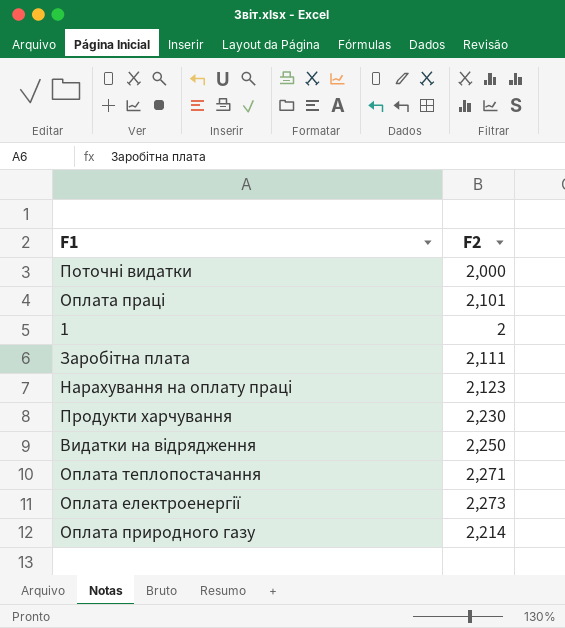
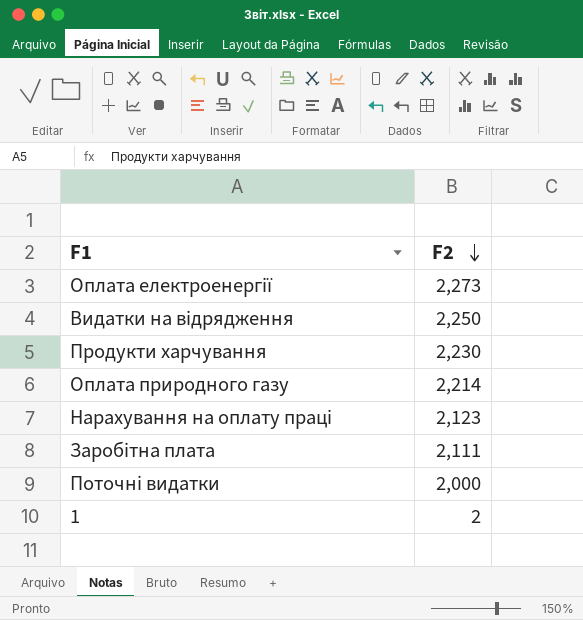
row order: none -> F2 descending
row Оплата праці: 2,101 -> none
row Оплата теплопостачання: 2,271 -> none

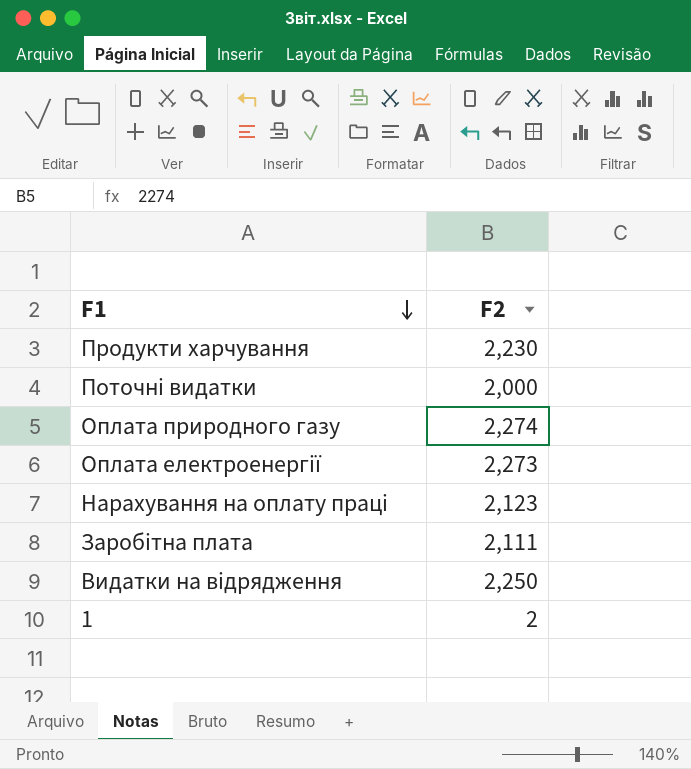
row order: F2 descending -> F1 descending
Оплата природного газу | F2: 2,214 -> 2,274

